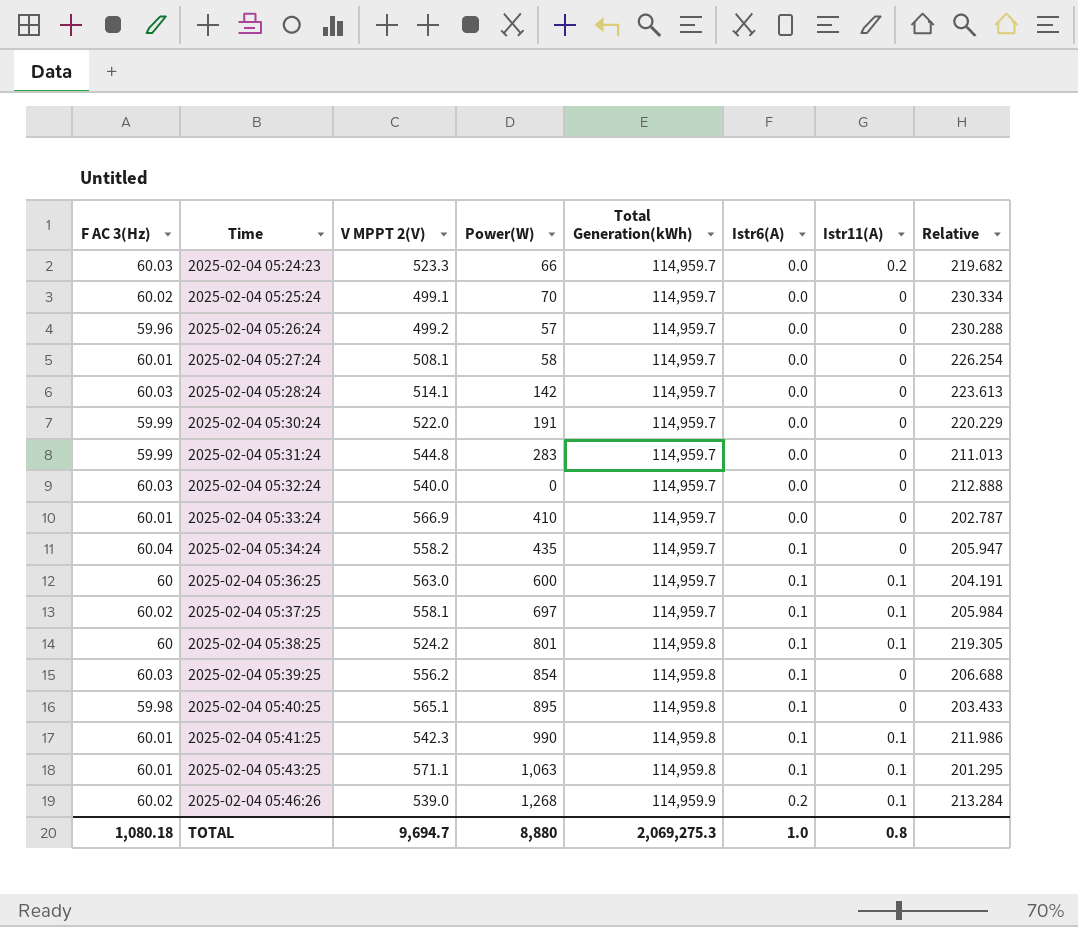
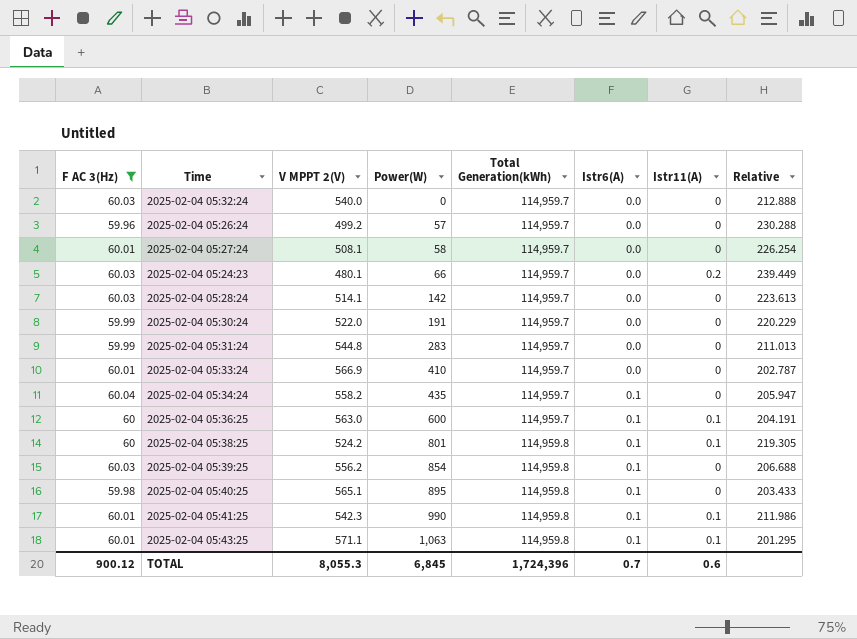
filter: none -> F AC 3(Hz) != 60.02
row order: Time ascending -> Power(W) ascending
2025-02-04 05:24:23 | V MPPT 2(V): 523.3 -> 480.1
2025-02-04 05:24:23 | Relative: 219.682 -> 239.449
TOTAL | F AC 3(Hz): 1,080.18 -> 900.12
TOTAL | V MPPT 2(V): 9,694.7 -> 8,055.3
TOTAL | Power(W): 8,880 -> 6,845
TOTAL | Total Generation(kWh): 2,069,275.3 -> 1,724,396
TOTAL | Istr6(A): 1.0 -> 0.7
TOTAL | Istr11(A): 0.8 -> 0.6

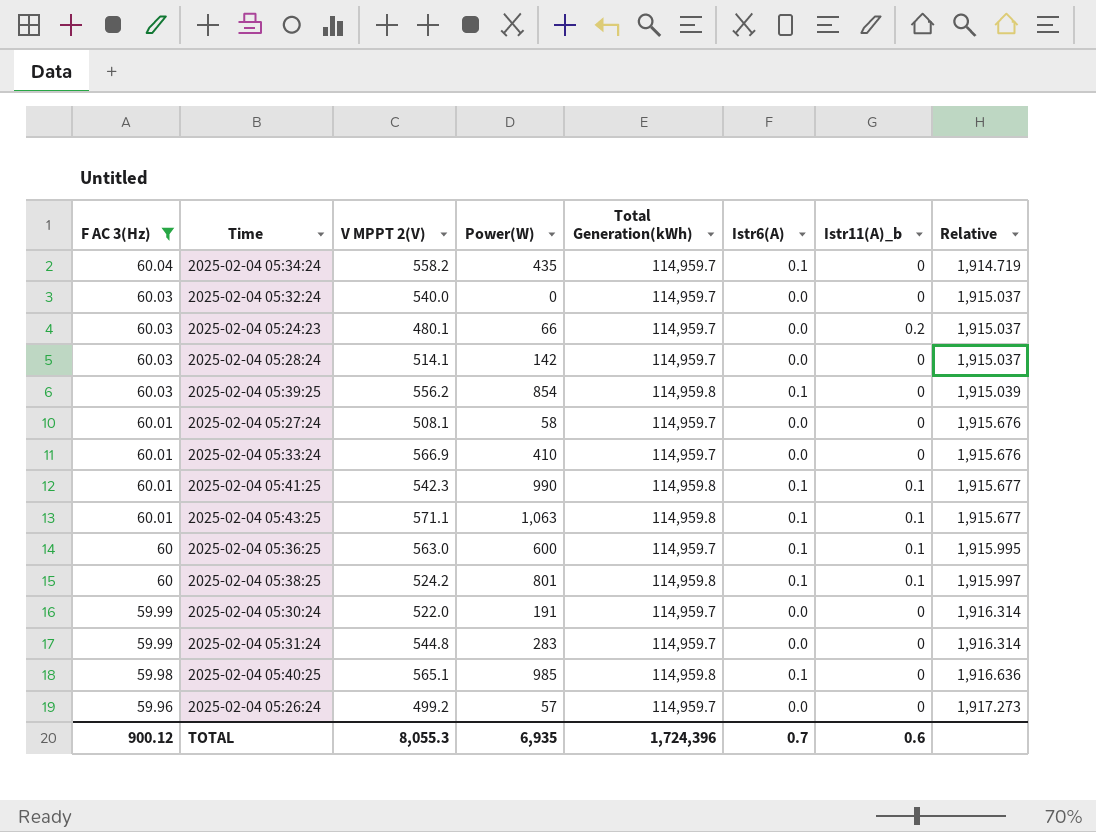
row order: Power(W) ascending -> F AC 3(Hz) descending
column name: Istr11(A) -> Istr11(A)_b
column Relative | formula: [Total Generation(kWh)] / [V MPPT 2(V)] -> [Total Generation(kWh)] / [F AC 3(Hz)]
2025-02-04 05:40:25 | Power(W): 895 -> 985
TOTAL | Power(W): 6,845 -> 6,935

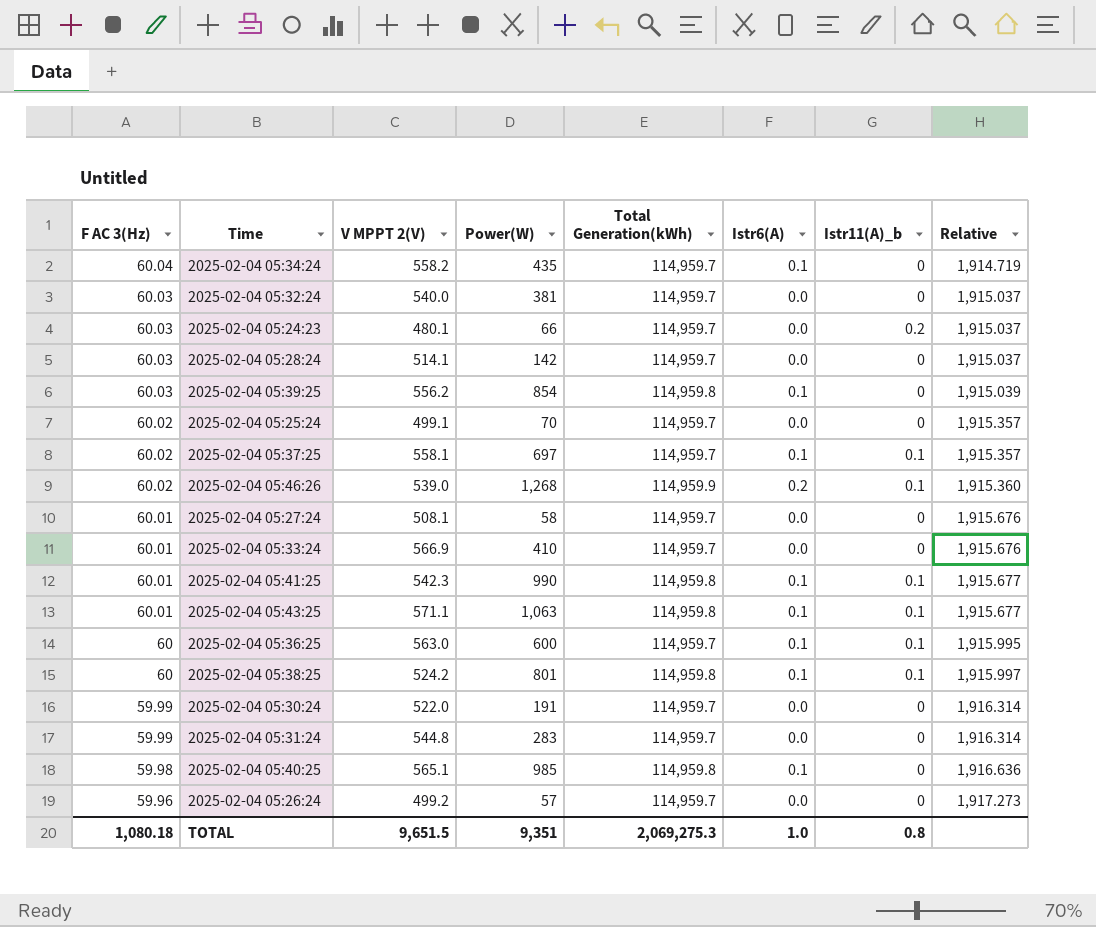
filter: F AC 3(Hz) != 60.02 -> none
2025-02-04 05:32:24 | Power(W): 0 -> 381
TOTAL | F AC 3(Hz): 900.12 -> 1,080.18
TOTAL | V MPPT 2(V): 8,055.3 -> 9,651.5
TOTAL | Power(W): 6,935 -> 9,351
TOTAL | Total Generation(kWh): 1,724,396 -> 2,069,275.3
TOTAL | Istr6(A): 0.7 -> 1.0
TOTAL | Istr11(A)_b: 0.6 -> 0.8

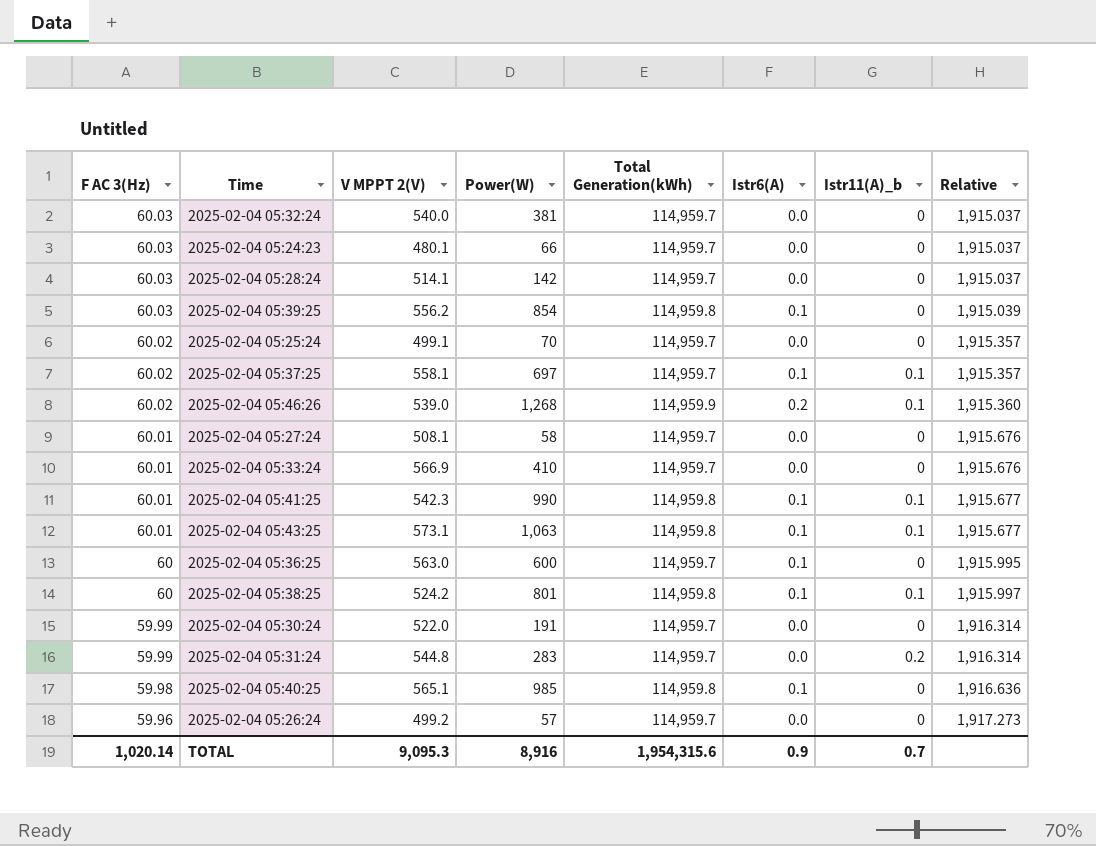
row 2025-02-04 05:34:24: 60.04 | 558.2 | 435 | 114,959.7 | 0.1 | 0 | 1,914.719 -> none
2025-02-04 05:24:23 | Istr11(A)_b: 0.2 -> 0
2025-02-04 05:43:25 | V MPPT 2(V): 571.1 -> 573.1
2025-02-04 05:36:25 | Istr11(A)_b: 0.1 -> 0
2025-02-04 05:31:24 | Istr11(A)_b: 0 -> 0.2
TOTAL | F AC 3(Hz): 1,080.18 -> 1,020.14
TOTAL | V MPPT 2(V): 9,651.5 -> 9,095.3
TOTAL | Power(W): 9,351 -> 8,916
TOTAL | Total Generation(kWh): 2,069,275.3 -> 1,954,315.6
TOTAL | Istr6(A): 1.0 -> 0.9
TOTAL | Istr11(A)_b: 0.8 -> 0.7

